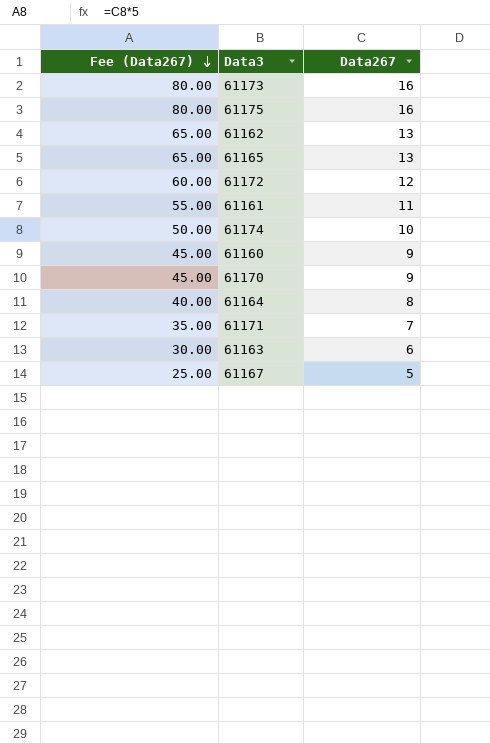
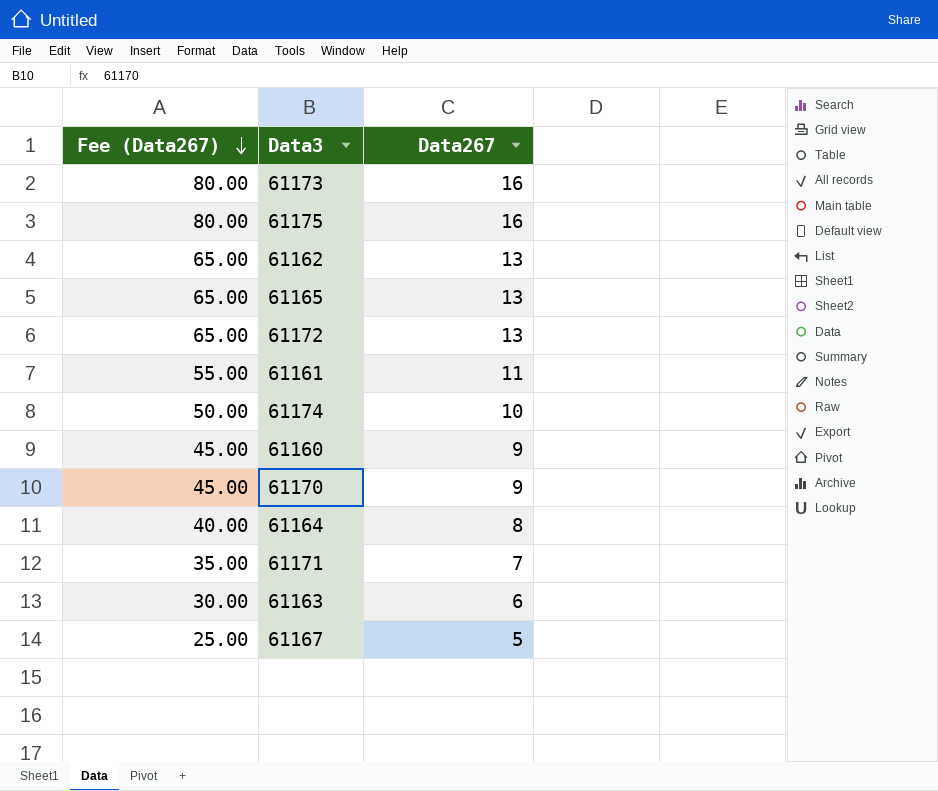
61172 | Fee (Data267): 60.00 -> 65.00
61172 | Data267: 12 -> 13

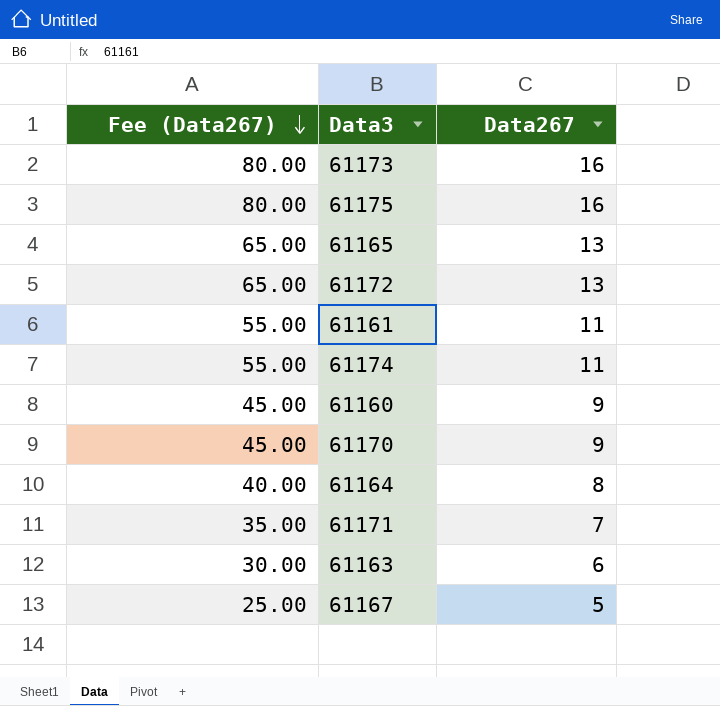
row 61162: 65.00 | 13 -> none
61174 | Fee (Data267): 50.00 -> 55.00
61174 | Data267: 10 -> 11

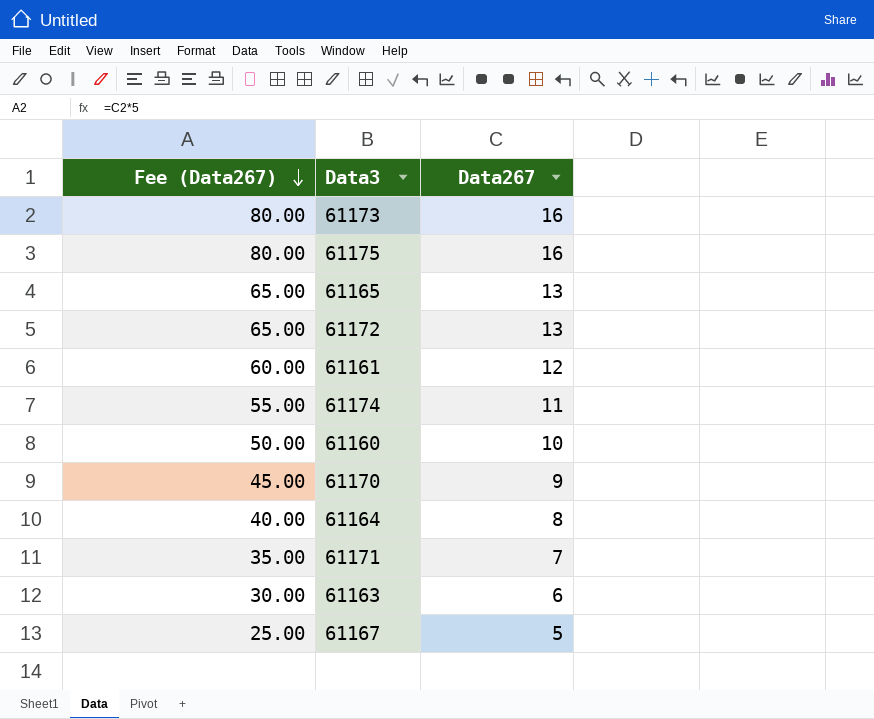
61161 | Fee (Data267): 55.00 -> 60.00
61161 | Data267: 11 -> 12
61160 | Fee (Data267): 45.00 -> 50.00
61160 | Data267: 9 -> 10

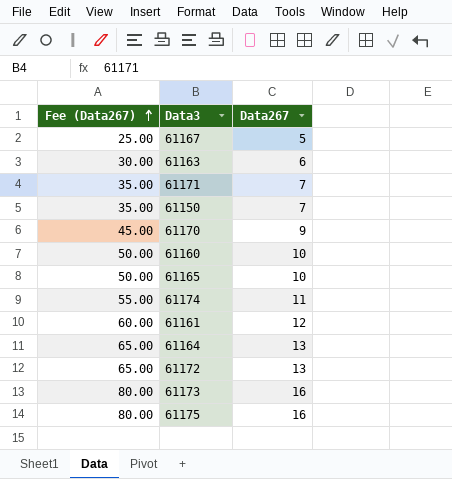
row order: Fee (Data267) descending -> Fee (Data267) ascending
row 61150: none -> 35.00 | 7
61165 | Fee (Data267): 65.00 -> 50.00
61165 | Data267: 13 -> 10
61164 | Fee (Data267): 40.00 -> 65.00
61164 | Data267: 8 -> 13

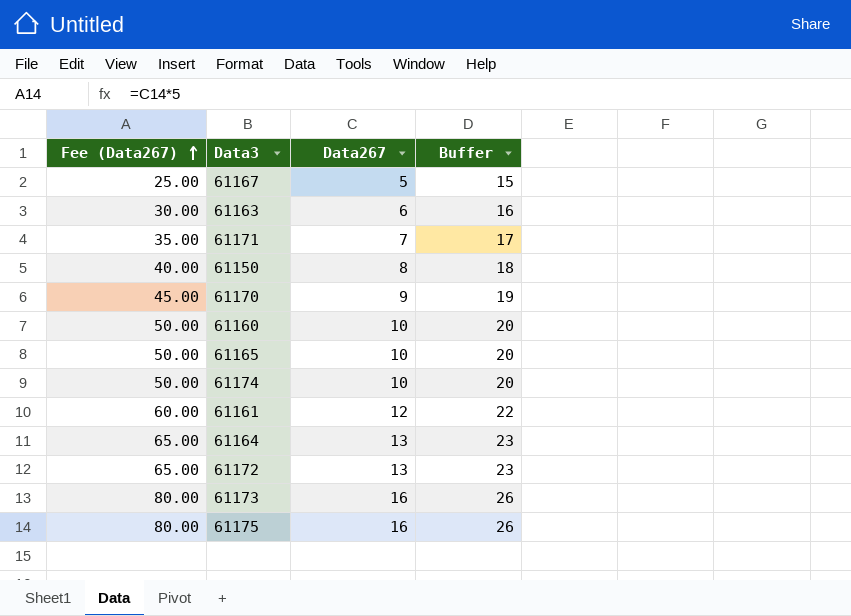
column Buffer | formula: none -> [Data267] + 10
61150 | Fee (Data267): 35.00 -> 40.00
61150 | Data267: 7 -> 8
61174 | Fee (Data267): 55.00 -> 50.00
61174 | Data267: 11 -> 10

